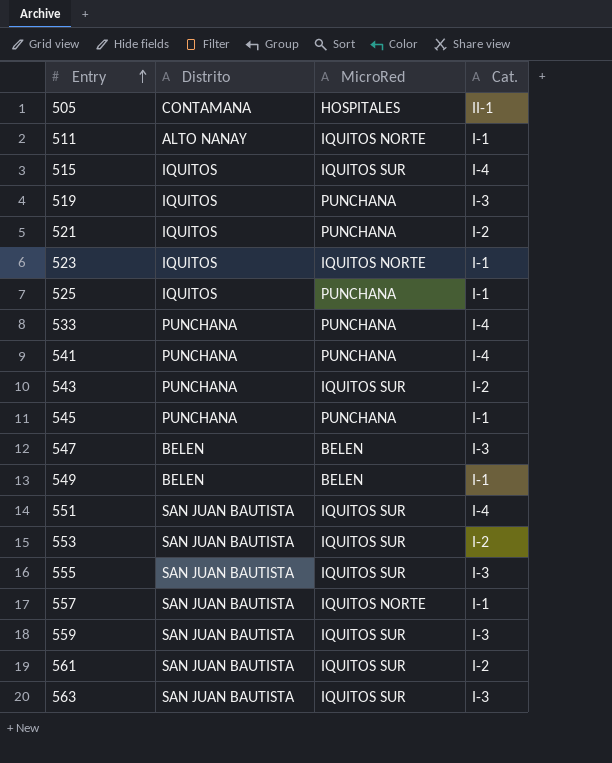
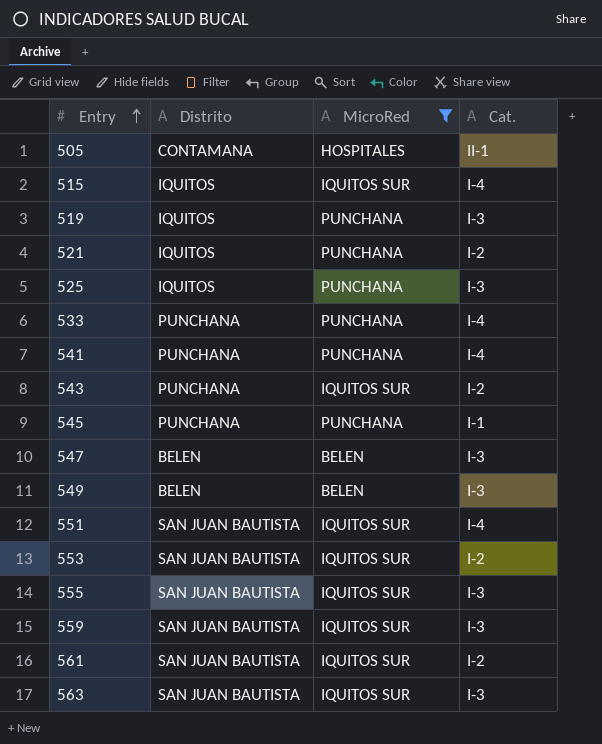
filter: none -> MicroRed != IQUITOS NORTE
525 | Cat.: I-1 -> I-3
549 | Cat.: I-1 -> I-3

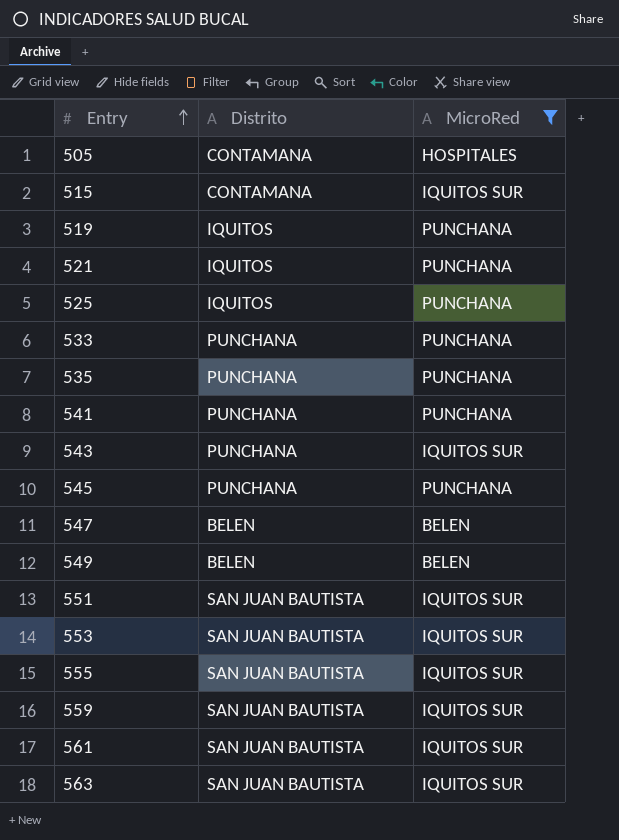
column Cat. | position: 4 -> none
515 | Distrito: IQUITOS -> CONTAMANA
row 535: none -> PUNCHANA | PUNCHANA

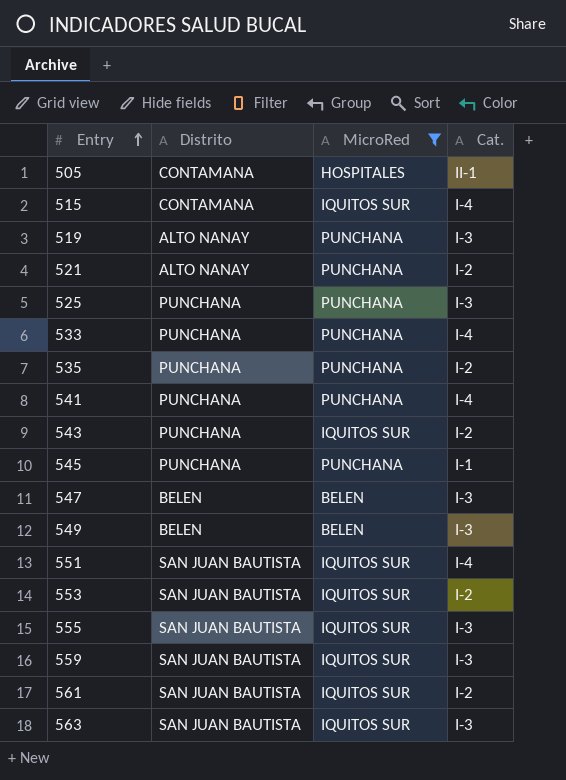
column Cat. | position: none -> 4
519 | Distrito: IQUITOS -> ALTO NANAY
521 | Distrito: IQUITOS -> ALTO NANAY
525 | Distrito: IQUITOS -> PUNCHANA

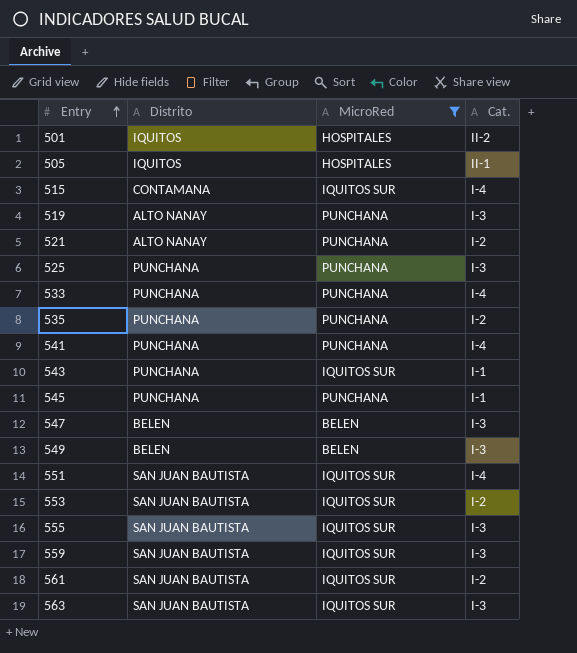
row 501: none -> IQUITOS | HOSPITALES | II-2
505 | Distrito: CONTAMANA -> IQUITOS
543 | Cat.: I-2 -> I-1

